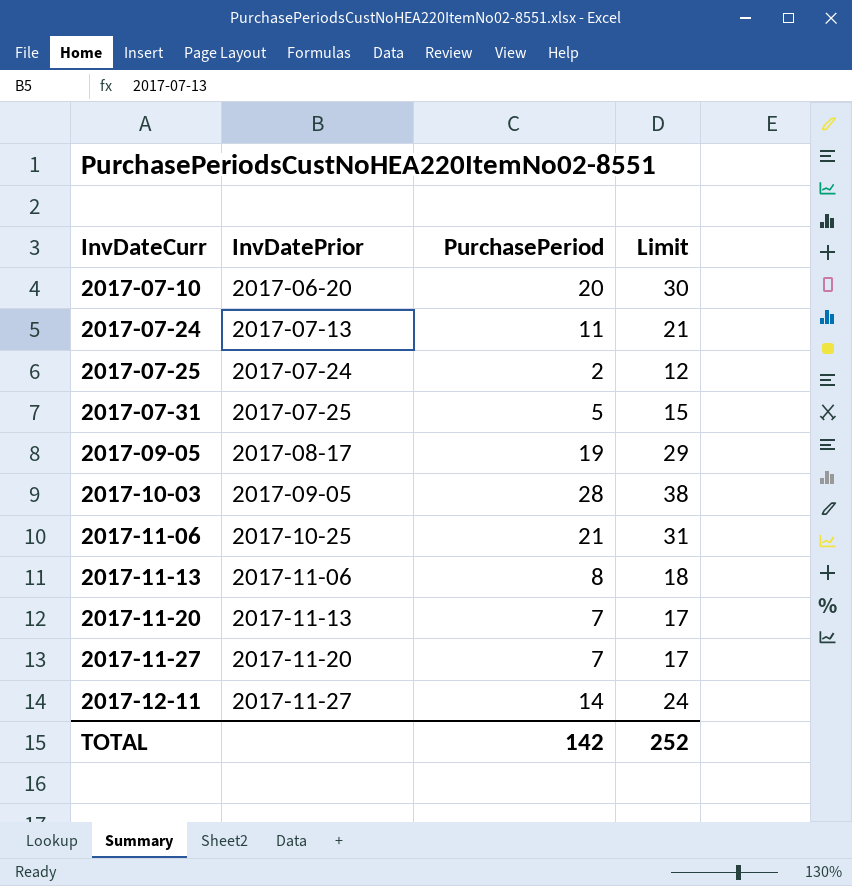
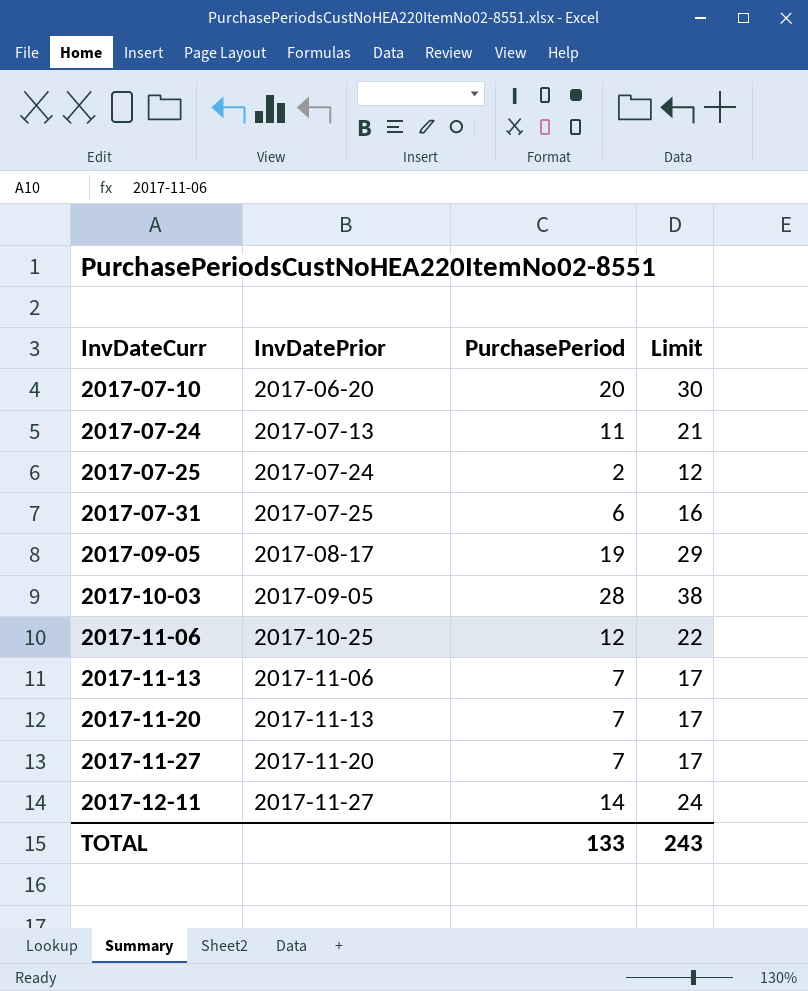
2017-07-31 | PurchasePeriod: 5 -> 6
2017-07-31 | Limit: 15 -> 16
2017-11-06 | PurchasePeriod: 21 -> 12
2017-11-06 | Limit: 31 -> 22
2017-11-13 | PurchasePeriod: 8 -> 7
2017-11-13 | Limit: 18 -> 17
TOTAL | PurchasePeriod: 142 -> 133
TOTAL | Limit: 252 -> 243

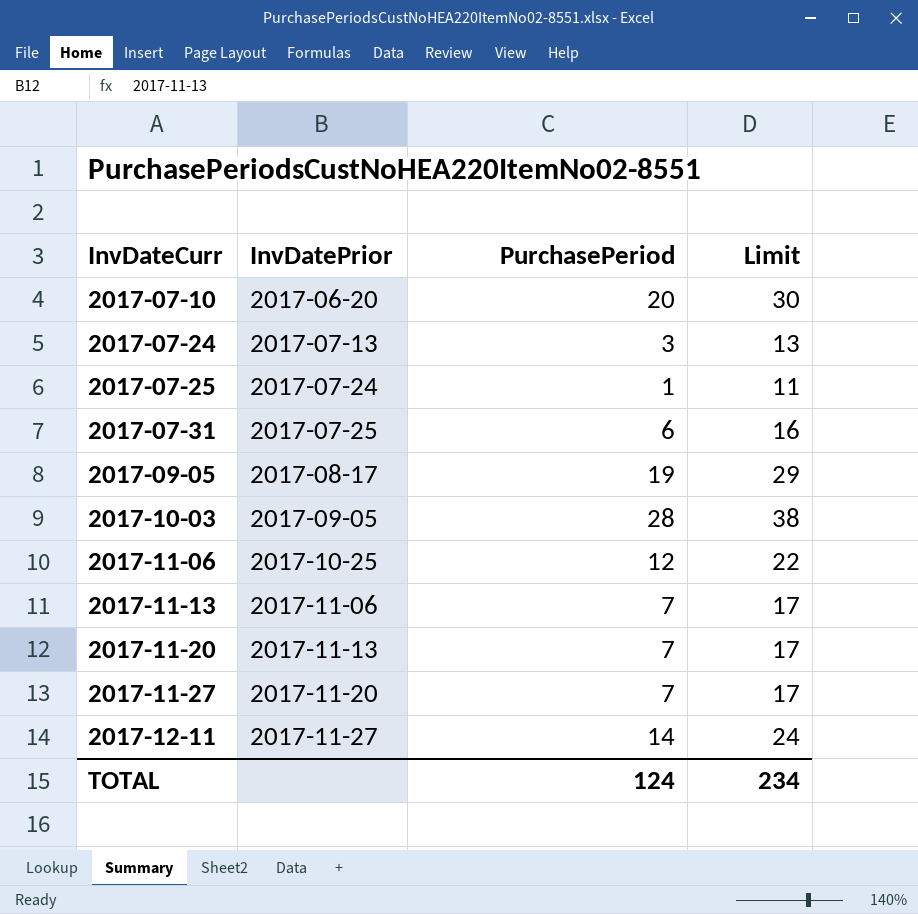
2017-07-24 | PurchasePeriod: 11 -> 3
2017-07-24 | Limit: 21 -> 13
2017-07-25 | PurchasePeriod: 2 -> 1
2017-07-25 | Limit: 12 -> 11
TOTAL | PurchasePeriod: 133 -> 124
TOTAL | Limit: 243 -> 234

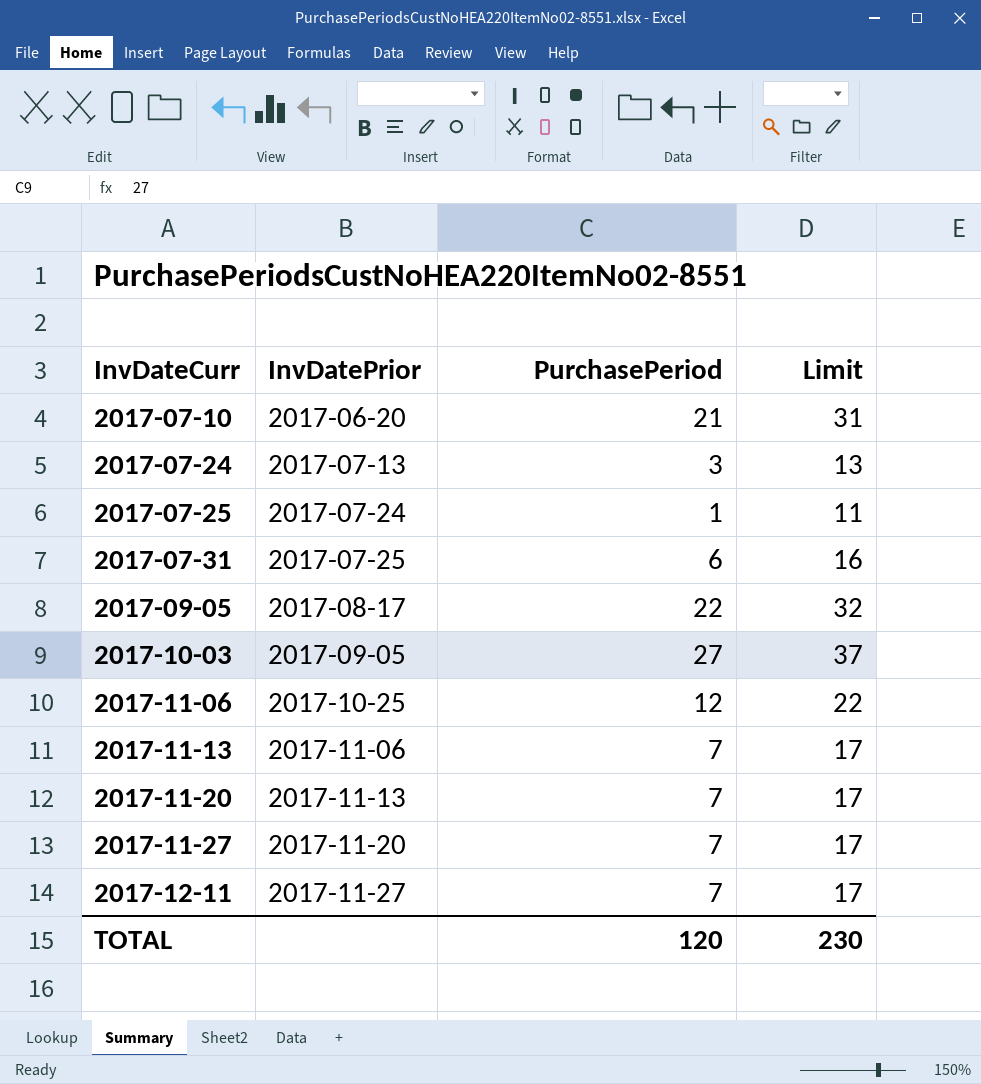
2017-07-10 | PurchasePeriod: 20 -> 21
2017-07-10 | Limit: 30 -> 31
2017-09-05 | PurchasePeriod: 19 -> 22
2017-09-05 | Limit: 29 -> 32
2017-10-03 | PurchasePeriod: 28 -> 27
2017-10-03 | Limit: 38 -> 37
2017-12-11 | PurchasePeriod: 14 -> 7
2017-12-11 | Limit: 24 -> 17
TOTAL | PurchasePeriod: 124 -> 120
TOTAL | Limit: 234 -> 230

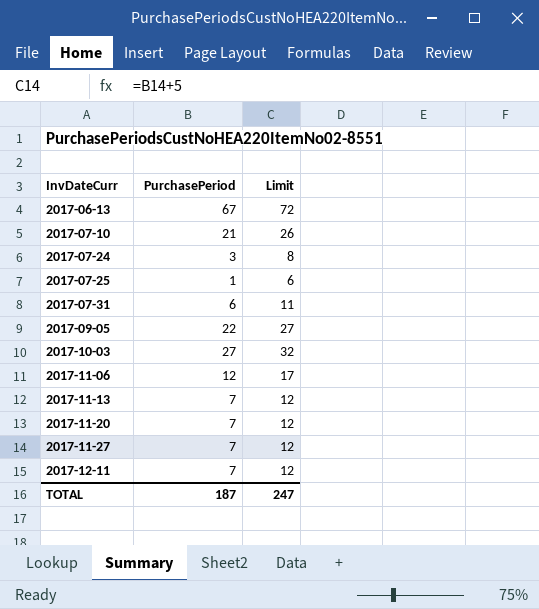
column InvDatePrior | position: 2 -> none
column Limit | formula: [PurchasePeriod] + 10 -> [PurchasePeriod] + 5
row 2017-06-13: none -> 67 | 72
TOTAL | PurchasePeriod: 120 -> 187
TOTAL | Limit: 230 -> 247

